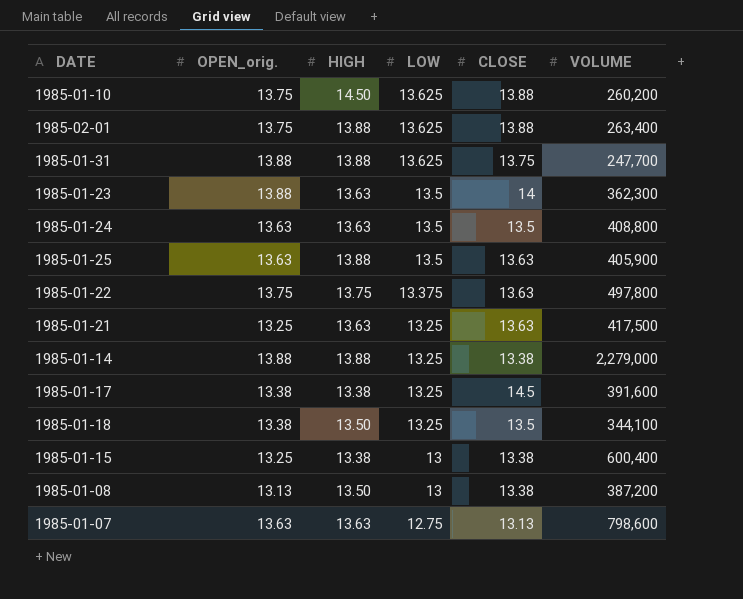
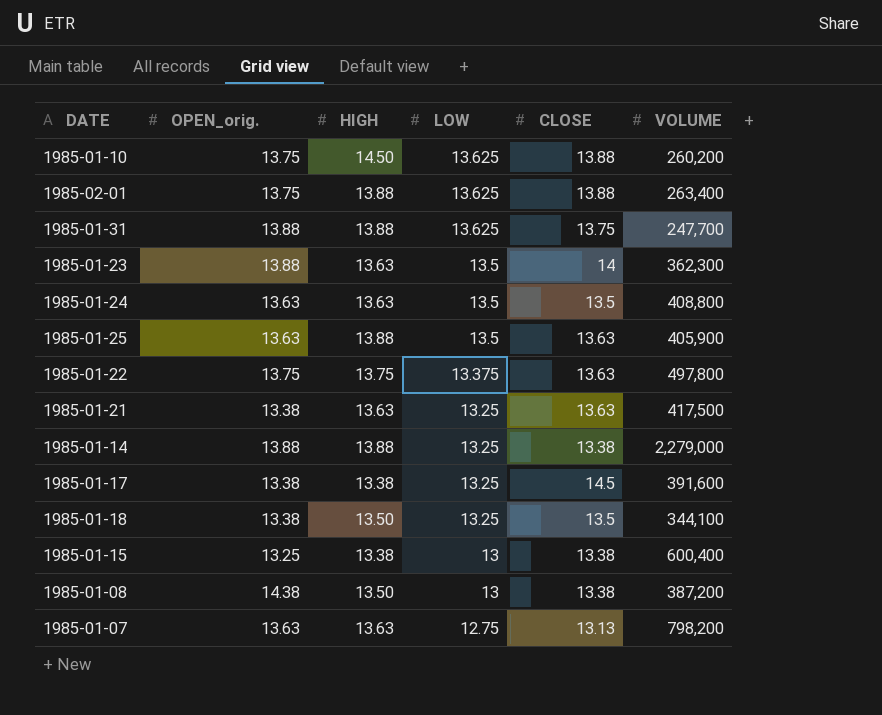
1985-01-21 | OPEN_orig.: 13.25 -> 13.38
1985-01-08 | OPEN_orig.: 13.13 -> 14.38
1985-01-07 | VOLUME: 798,600 -> 798,200

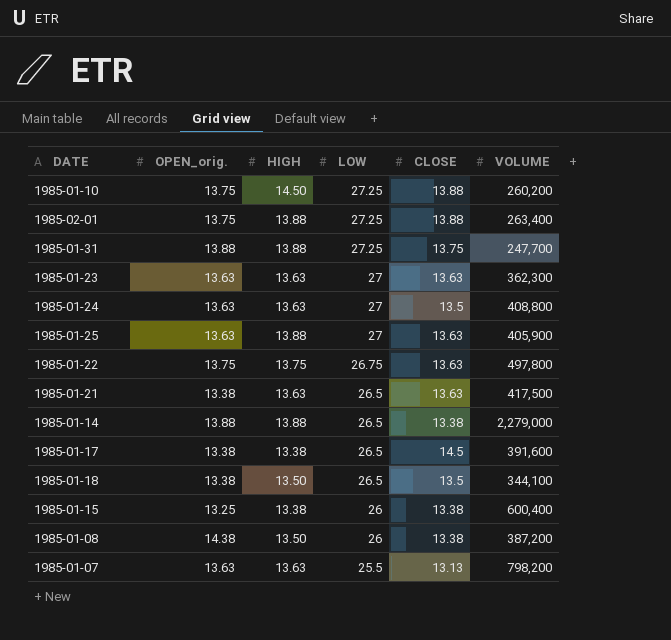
1985-01-10 | LOW: 13.625 -> 27.25
1985-02-01 | LOW: 13.625 -> 27.25
1985-01-31 | LOW: 13.625 -> 27.25
1985-01-23 | OPEN_orig.: 13.88 -> 13.63
1985-01-23 | LOW: 13.5 -> 27
1985-01-23 | CLOSE: 14 -> 13.63
1985-01-24 | LOW: 13.5 -> 27
1985-01-25 | LOW: 13.5 -> 27
1985-01-22 | LOW: 13.375 -> 26.75
1985-01-21 | LOW: 13.25 -> 26.5
1985-01-14 | LOW: 13.25 -> 26.5
1985-01-17 | LOW: 13.25 -> 26.5
1985-01-18 | LOW: 13.25 -> 26.5
1985-01-15 | LOW: 13 -> 26
1985-01-08 | LOW: 13 -> 26
1985-01-07 | LOW: 12.75 -> 25.5

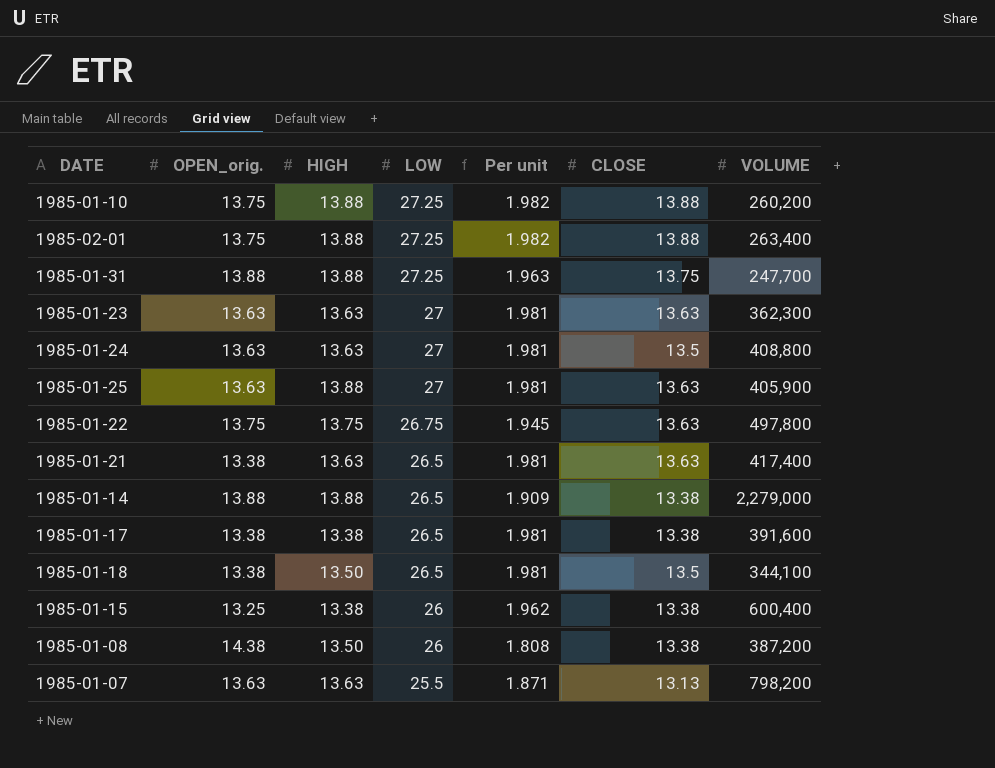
column Per unit | formula: none -> [LOW] / [OPEN_orig.]
1985-01-10 | HIGH: 14.50 -> 13.88
1985-01-21 | VOLUME: 417,500 -> 417,400
1985-01-17 | CLOSE: 14.5 -> 13.38

